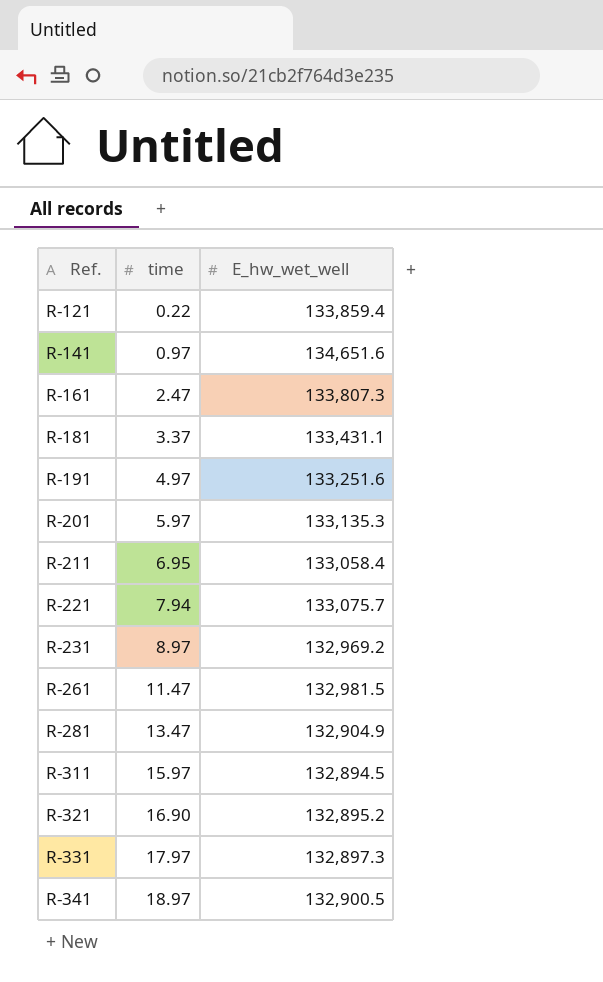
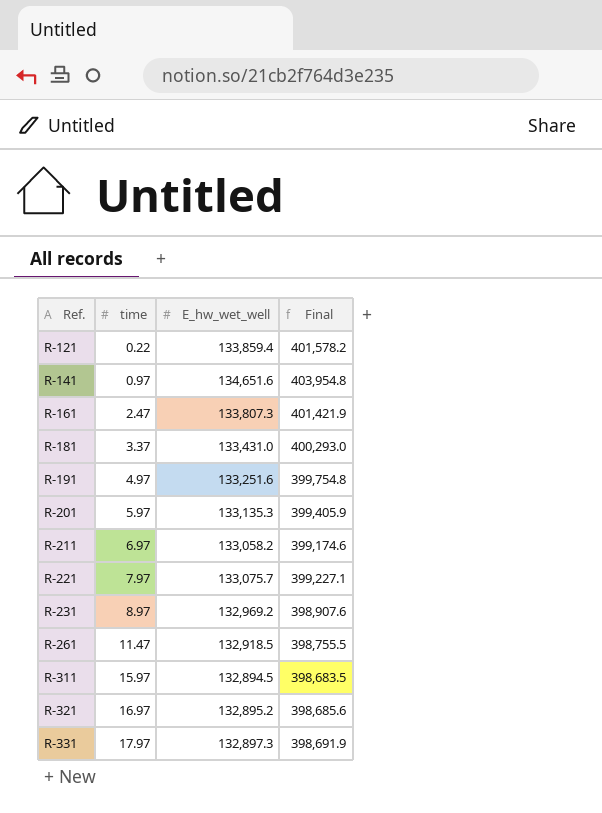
column Final | formula: none -> [E_hw_wet_well] * 3
row R-281: 13.47 | 132,904.9 -> none
row R-341: 18.97 | 132,900.5 -> none
R-181 | E_hw_wet_well: 133,431.1 -> 133,431.0
R-211 | time: 6.95 -> 6.97
R-211 | E_hw_wet_well: 133,058.4 -> 133,058.2
R-221 | time: 7.94 -> 7.97
R-261 | E_hw_wet_well: 132,981.5 -> 132,918.5
R-321 | time: 16.90 -> 16.97

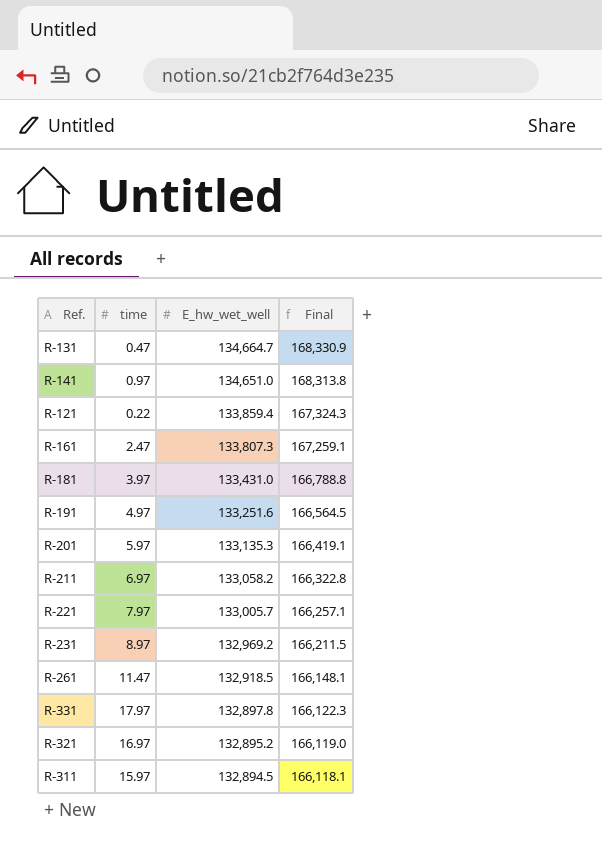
row order: Ref. ascending -> E_hw_wet_well descending
column Final | formula: [E_hw_wet_well] * 3 -> [E_hw_wet_well] * 1.25
row R-131: none -> 0.47 | 134,664.7 | 168,330.9
R-141 | E_hw_wet_well: 134,651.6 -> 134,651.0
R-181 | time: 3.37 -> 3.97
R-221 | E_hw_wet_well: 133,075.7 -> 133,005.7
R-331 | E_hw_wet_well: 132,897.3 -> 132,897.8

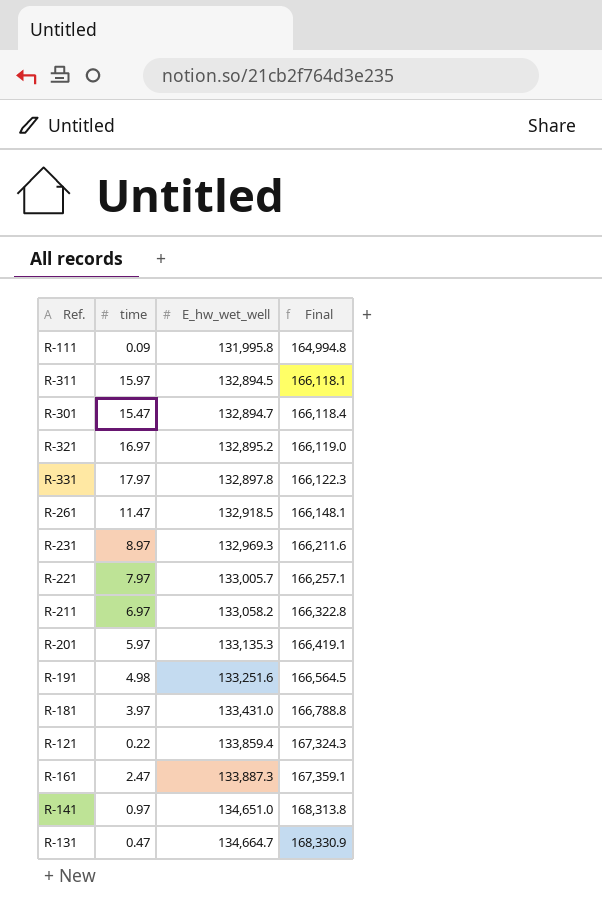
row order: E_hw_wet_well descending -> E_hw_wet_well ascending
row R-111: none -> 0.09 | 131,995.8 | 164,994.8
row R-301: none -> 15.47 | 132,894.7 | 166,118.4
R-231 | E_hw_wet_well: 132,969.2 -> 132,969.3
R-231 | Final: 166,211.5 -> 166,211.6
R-191 | time: 4.97 -> 4.98
R-161 | E_hw_wet_well: 133,807.3 -> 133,887.3
R-161 | Final: 167,259.1 -> 167,359.1

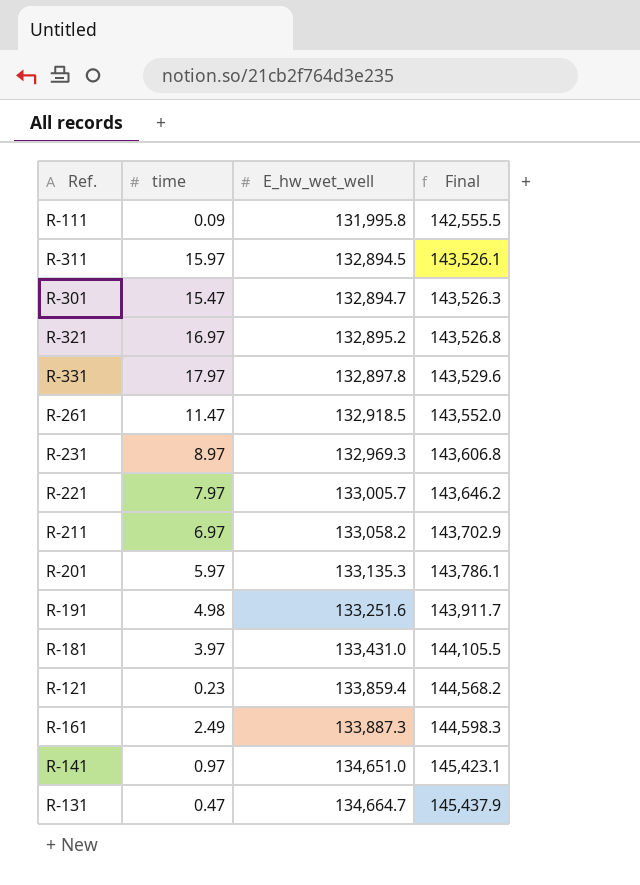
column Final | formula: [E_hw_wet_well] * 1.25 -> [E_hw_wet_well] * 1.08
R-121 | time: 0.22 -> 0.23
R-161 | time: 2.47 -> 2.49

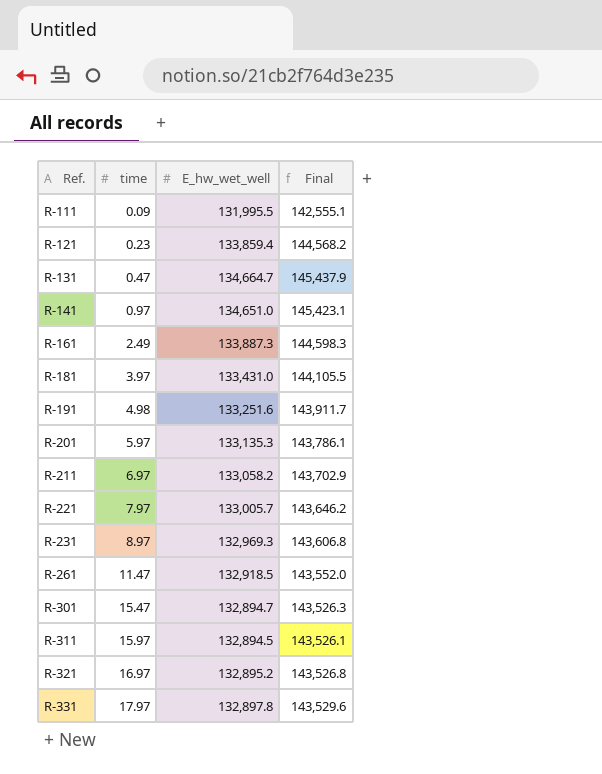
row order: E_hw_wet_well ascending -> Ref. ascending
R-111 | E_hw_wet_well: 131,995.8 -> 131,995.5
R-111 | Final: 142,555.5 -> 142,555.1

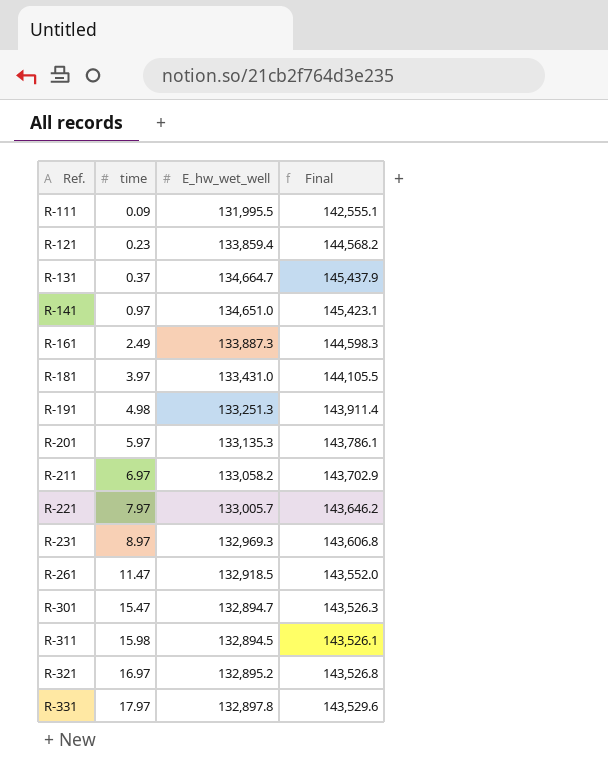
R-131 | time: 0.47 -> 0.37
R-191 | E_hw_wet_well: 133,251.6 -> 133,251.3
R-191 | Final: 143,911.7 -> 143,911.4
R-311 | time: 15.97 -> 15.98

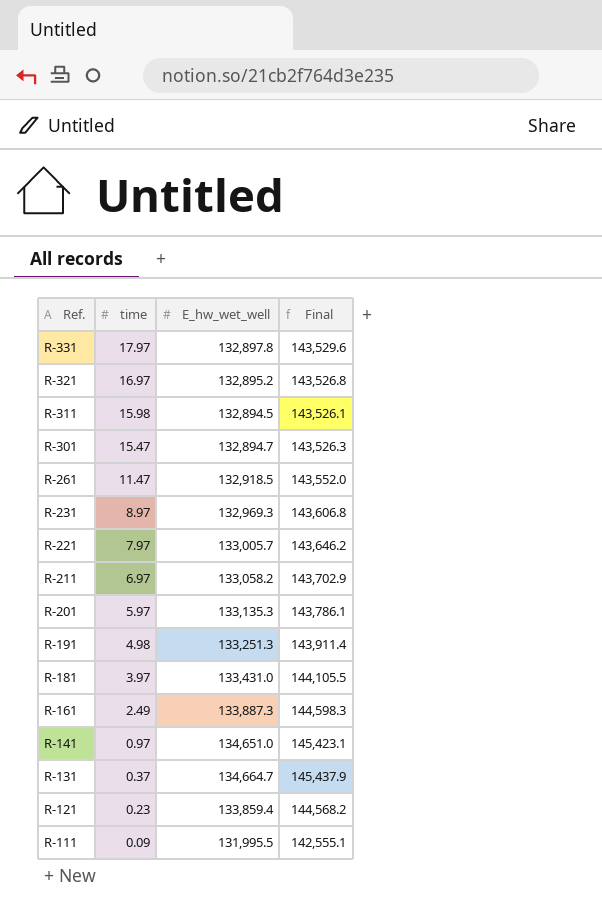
row order: Ref. ascending -> Ref. descending

